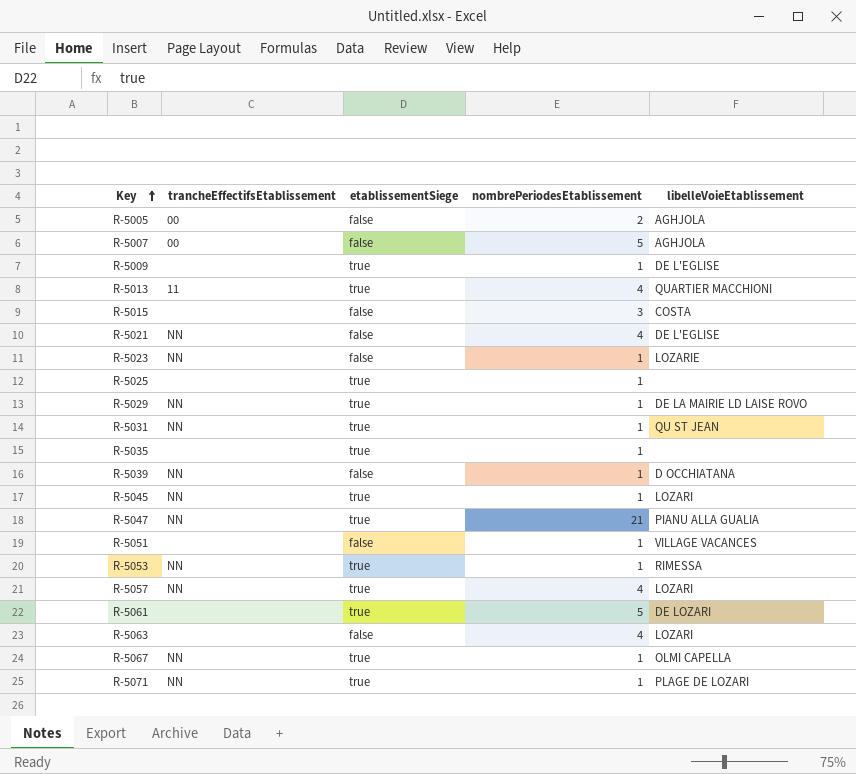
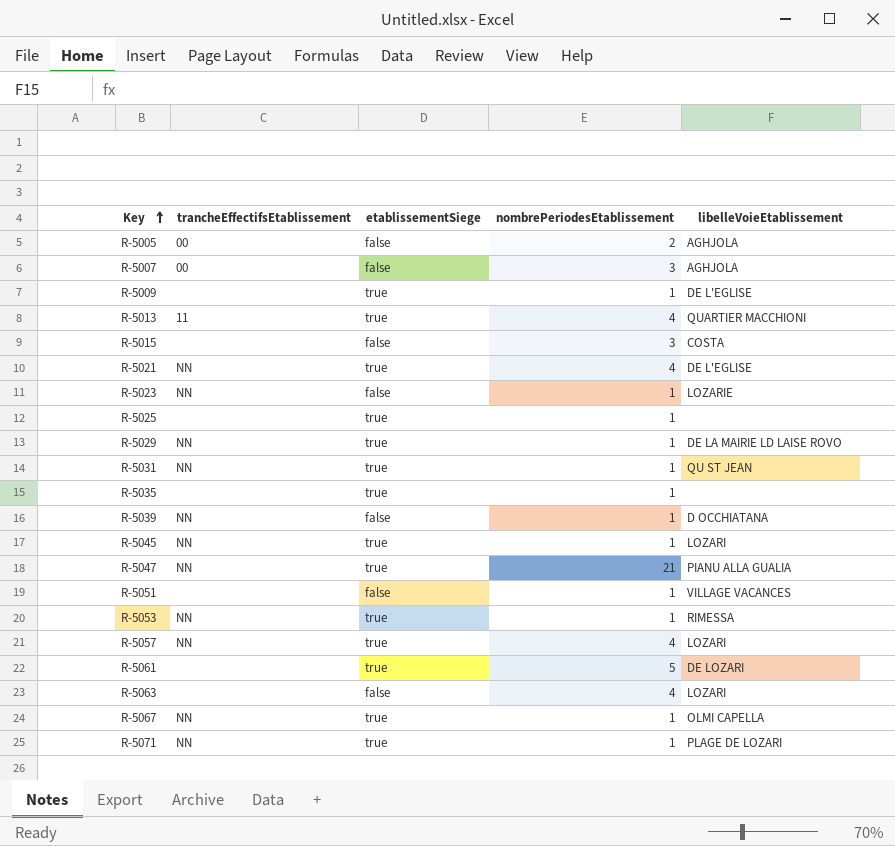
R-5007 | nombrePeriodesEtablissement: 5 -> 3
R-5021 | etablissementSiege: false -> true

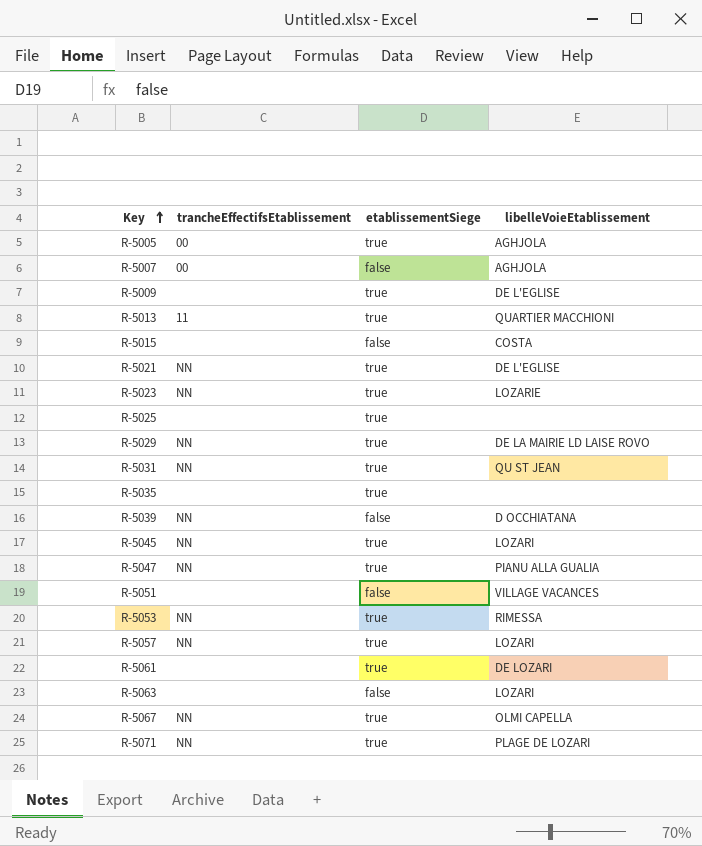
column nombrePeriodesEtablissement | position: 4 -> none
R-5005 | etablissementSiege: false -> true
R-5023 | etablissementSiege: false -> true

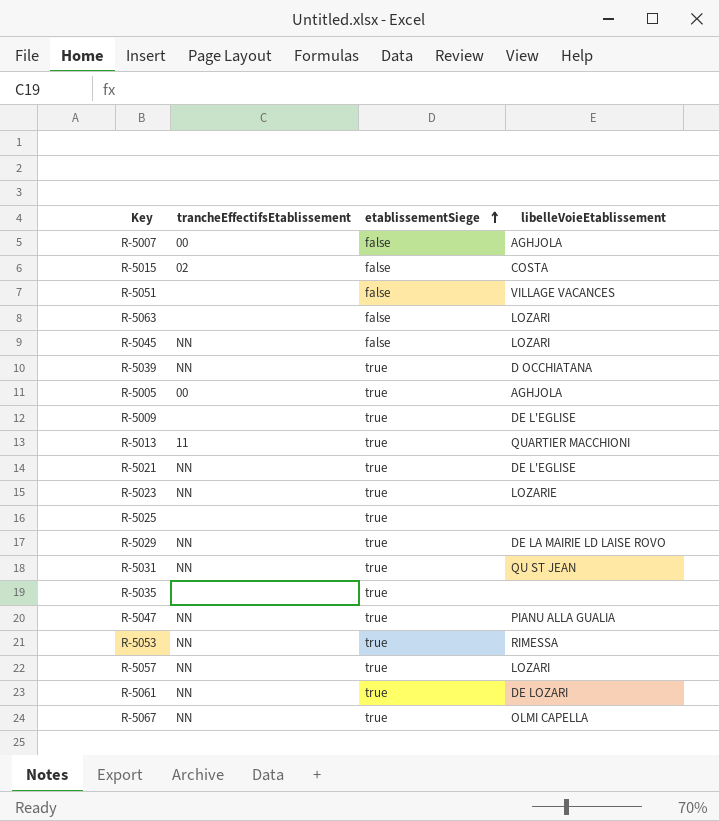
row order: Key ascending -> etablissementSiege ascending
row R-5071: NN | true | PLAGE DE LOZARI -> none
R-5015 | trancheEffectifsEtablissement: none -> 02
R-5045 | etablissementSiege: true -> false
R-5039 | etablissementSiege: false -> true
R-5061 | trancheEffectifsEtablissement: none -> NN

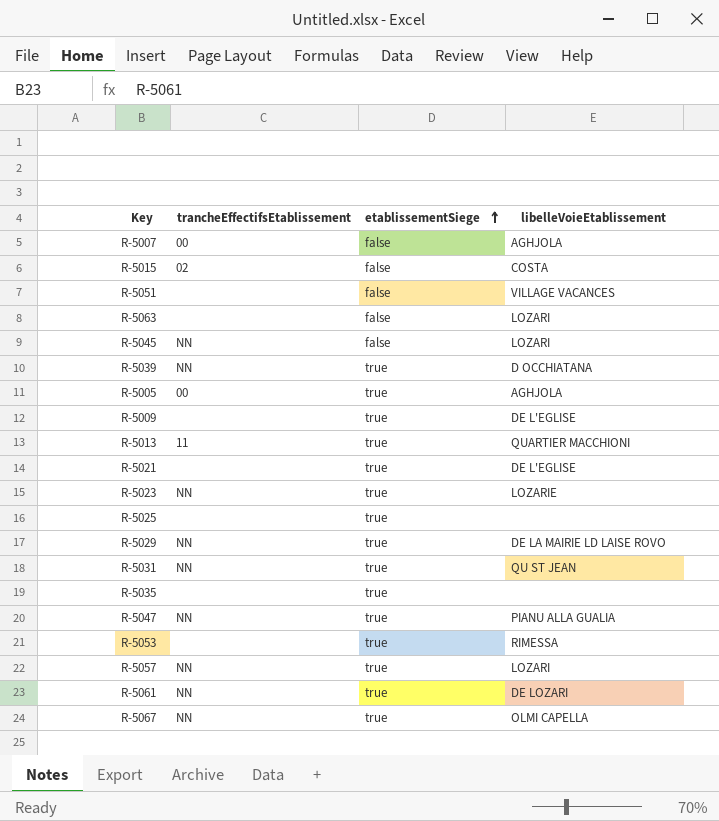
R-5021 | trancheEffectifsEtablissement: NN -> none
R-5053 | trancheEffectifsEtablissement: NN -> none

